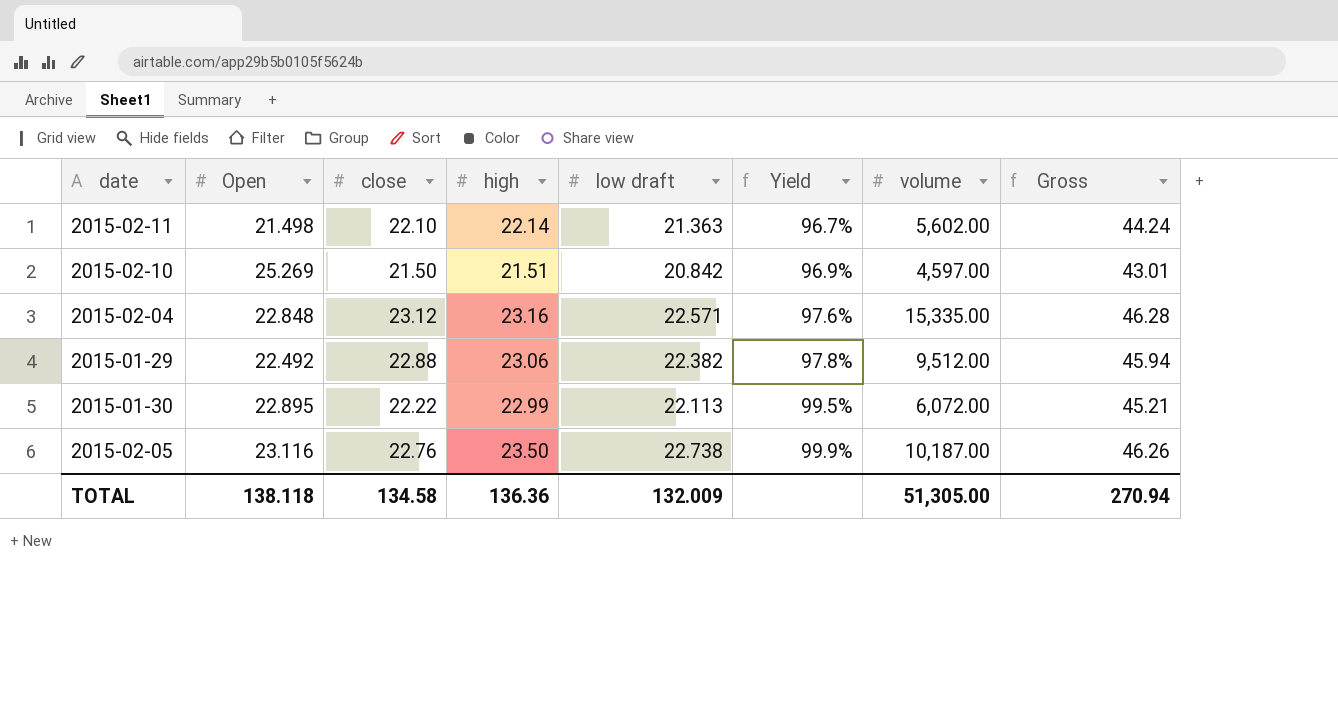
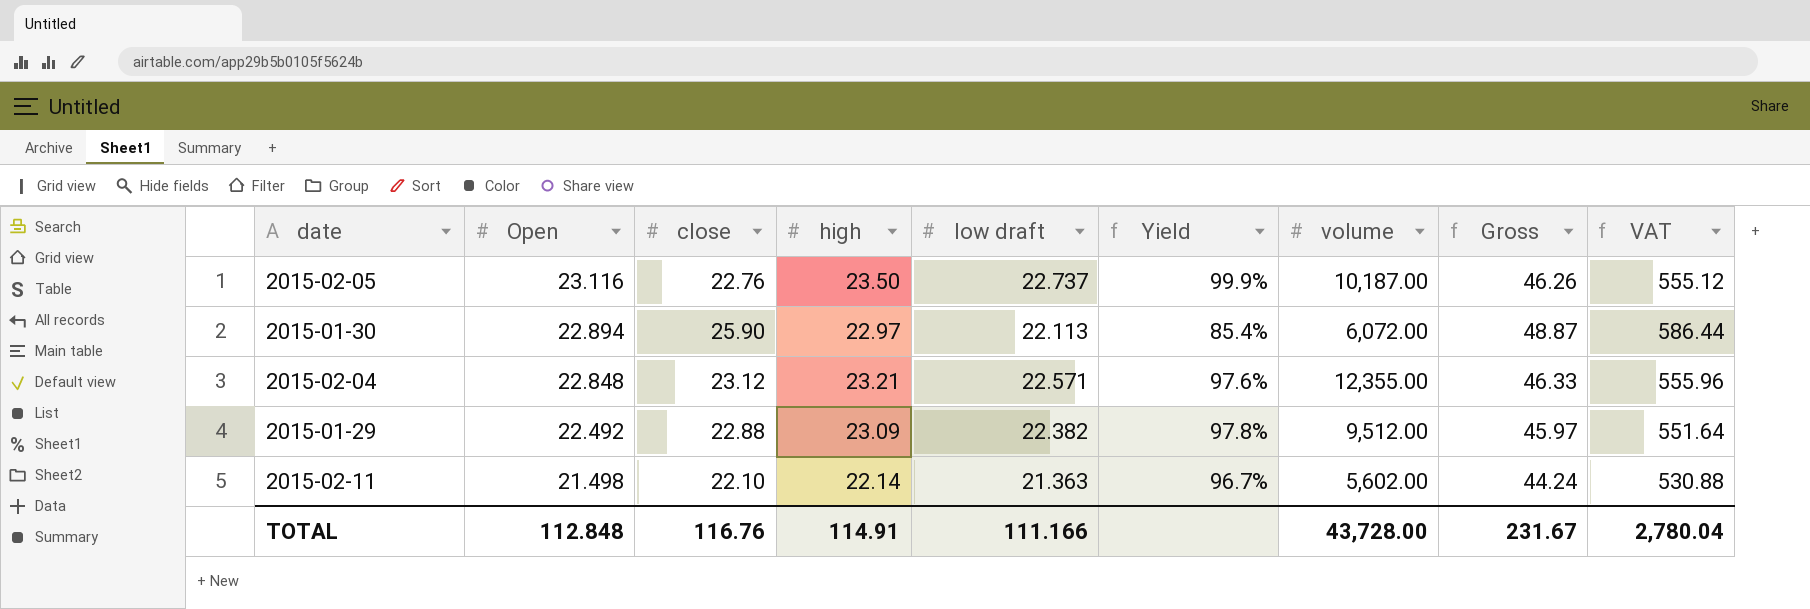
row order: Yield ascending -> Open descending
column VAT | formula: none -> [Gross] * 12
row 2015-02-10: 25.269 | 21.50 | 21.51 | 20.842 | 96.9% | 4,597.00 | 43.01 -> none
2015-02-05 | low draft: 22.738 -> 22.737
2015-01-30 | Open: 22.895 -> 22.894
2015-01-30 | close: 22.22 -> 25.90
2015-01-30 | high: 22.99 -> 22.97
2015-01-30 | Yield: 99.5% -> 85.4%
2015-01-30 | Gross: 45.21 -> 48.87
2015-02-04 | high: 23.16 -> 23.21
2015-02-04 | volume: 15,335.00 -> 12,355.00
2015-02-04 | Gross: 46.28 -> 46.33
2015-01-29 | high: 23.06 -> 23.09
2015-01-29 | Gross: 45.94 -> 45.97
TOTAL | Open: 138.118 -> 112.848
TOTAL | close: 134.58 -> 116.76
TOTAL | high: 136.36 -> 114.91
TOTAL | low draft: 132.009 -> 111.166
TOTAL | volume: 51,305.00 -> 43,728.00
TOTAL | Gross: 270.94 -> 231.67

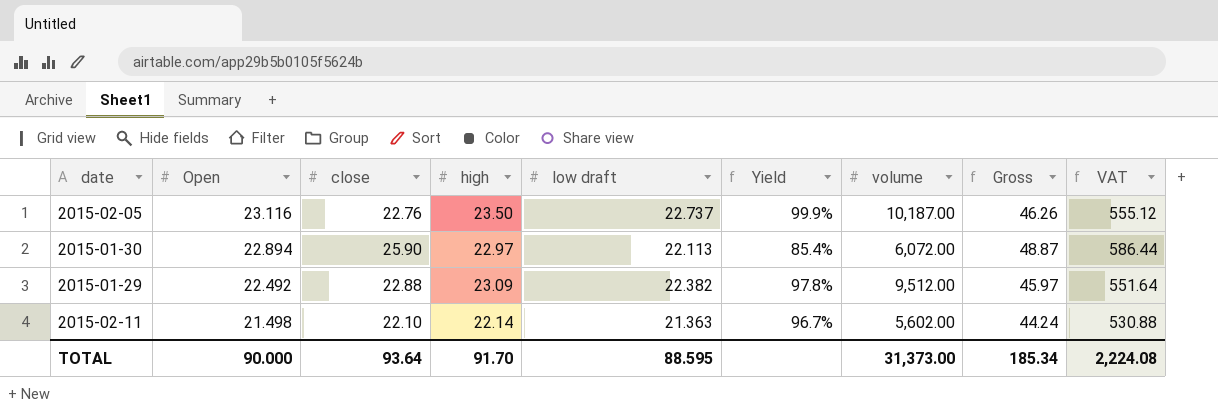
row 2015-02-04: 22.848 | 23.12 | 23.21 | 22.571 | 97.6% | 12,355.00 | 46.33 | 555.96 -> none
TOTAL | Open: 112.848 -> 90.000
TOTAL | close: 116.76 -> 93.64
TOTAL | high: 114.91 -> 91.70
TOTAL | low draft: 111.166 -> 88.595
TOTAL | volume: 43,728.00 -> 31,373.00
TOTAL | Gross: 231.67 -> 185.34
TOTAL | VAT: 2,780.04 -> 2,224.08

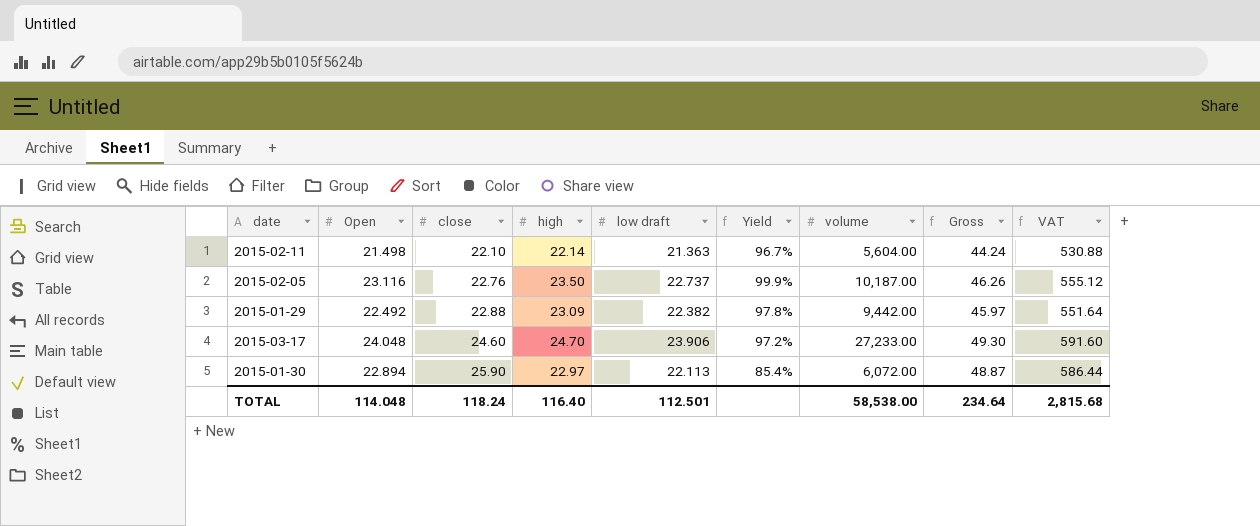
row order: Open descending -> close ascending
2015-02-11 | volume: 5,602.00 -> 5,604.00
2015-01-29 | volume: 9,512.00 -> 9,442.00
row 2015-03-17: none -> 24.048 | 24.60 | 24.70 | 23.906 | 97.2% | 27,233.00 | 49.30 | 591.60
TOTAL | Open: 90.000 -> 114.048
TOTAL | close: 93.64 -> 118.24
TOTAL | high: 91.70 -> 116.40
TOTAL | low draft: 88.595 -> 112.501
TOTAL | volume: 31,373.00 -> 58,538.00
TOTAL | Gross: 185.34 -> 234.64
TOTAL | VAT: 2,224.08 -> 2,815.68

